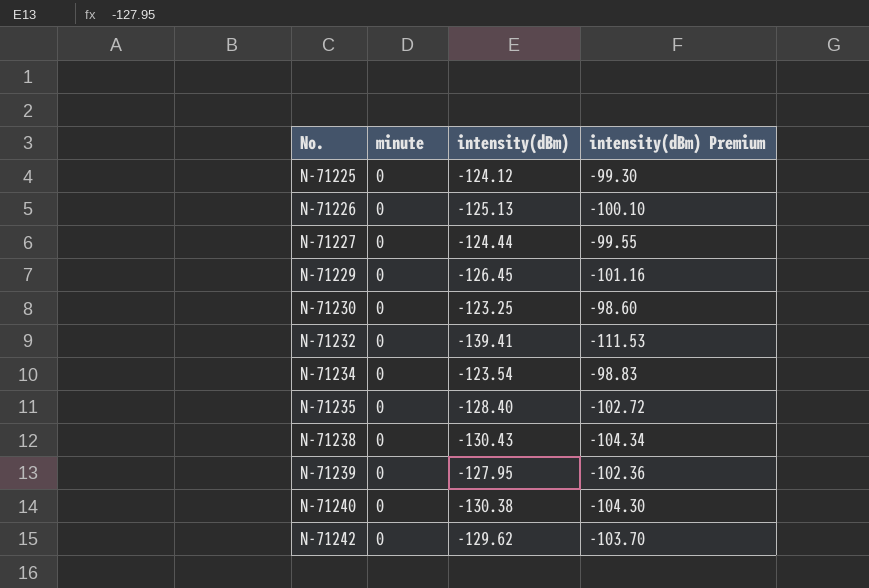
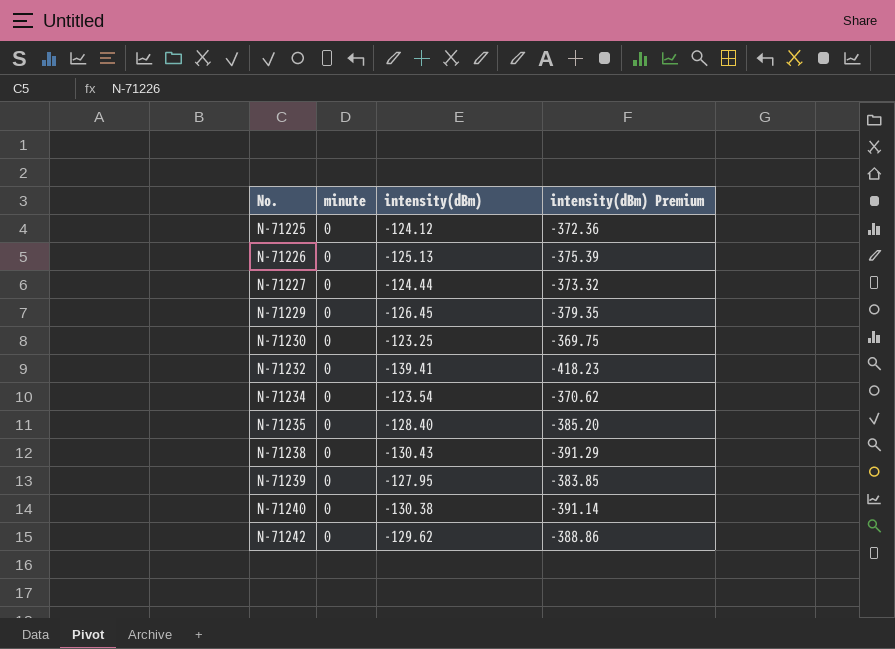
column intensity(dBm) Premium | formula: [intensity(dBm)] * 0.8 -> [intensity(dBm)] * 3

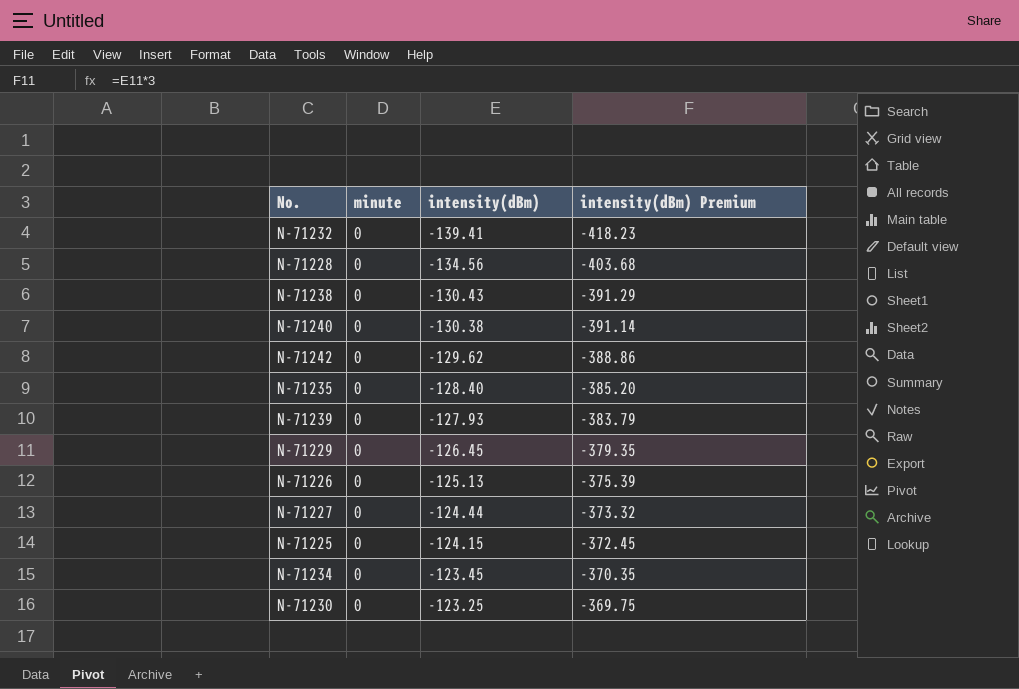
row order: No. ascending -> intensity(dBm) ascending
row N-71228: none -> 0 | -134.56 | -403.68
N-71239 | intensity(dBm): -127.95 -> -127.93
N-71239 | intensity(dBm) Premium: -383.85 -> -383.79
N-71225 | intensity(dBm): -124.12 -> -124.15
N-71225 | intensity(dBm) Premium: -372.36 -> -372.45
N-71234 | intensity(dBm): -123.54 -> -123.45
N-71234 | intensity(dBm) Premium: -370.62 -> -370.35

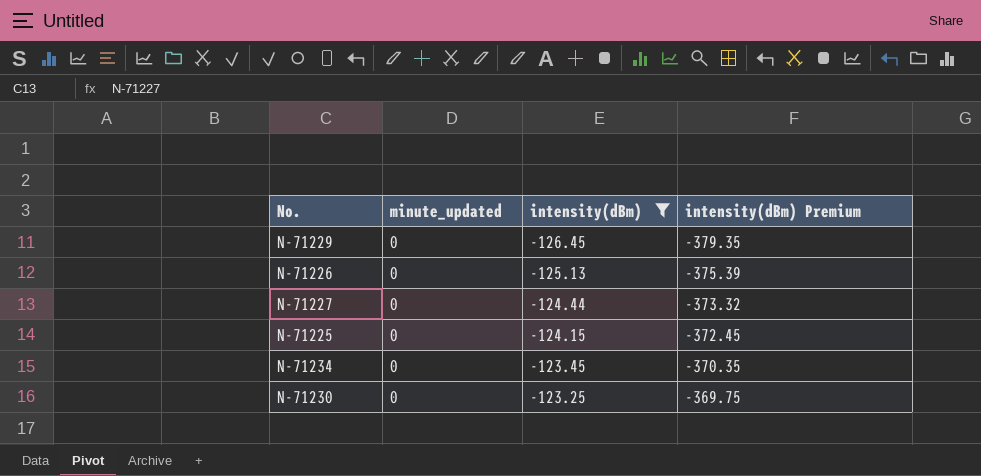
filter: none -> intensity(dBm) >= -126.45
column name: minute -> minute_updated

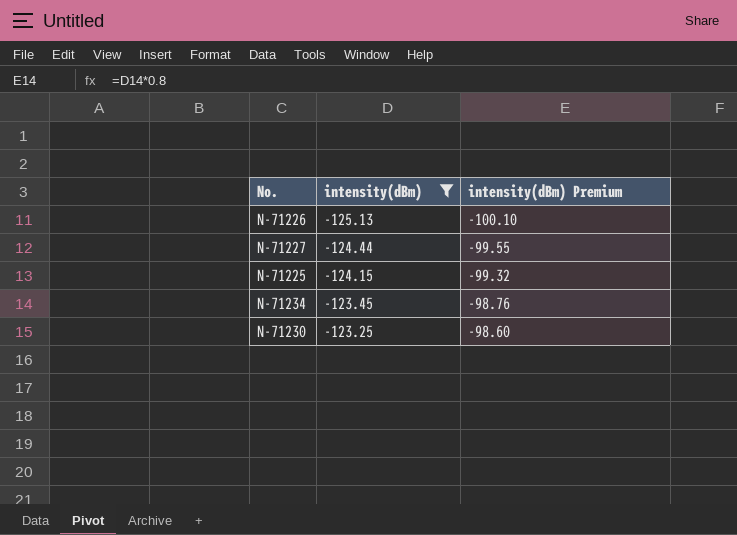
column minute_updated | position: 2 -> none
column intensity(dBm) Premium | formula: [intensity(dBm)] * 3 -> [intensity(dBm)] * 0.8
row N-71229: 0 | -126.45 | -379.35 -> none

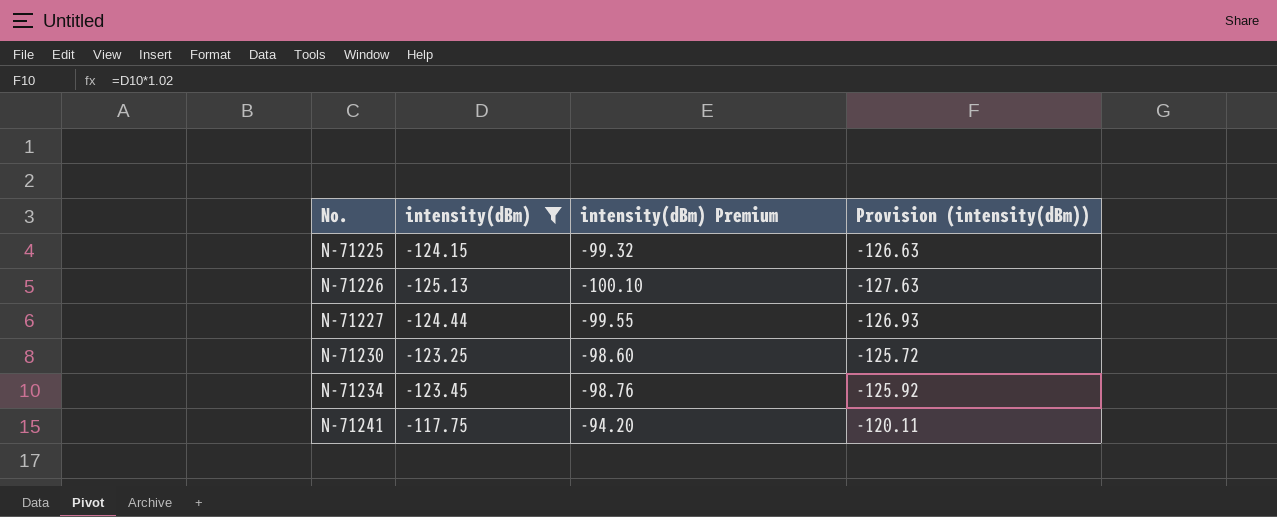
row order: intensity(dBm) ascending -> No. ascending
column Provision (intensity(dBm)) | formula: none -> [intensity(dBm)] * 1.02
row N-71241: none -> -117.75 | -94.20 | -120.11

